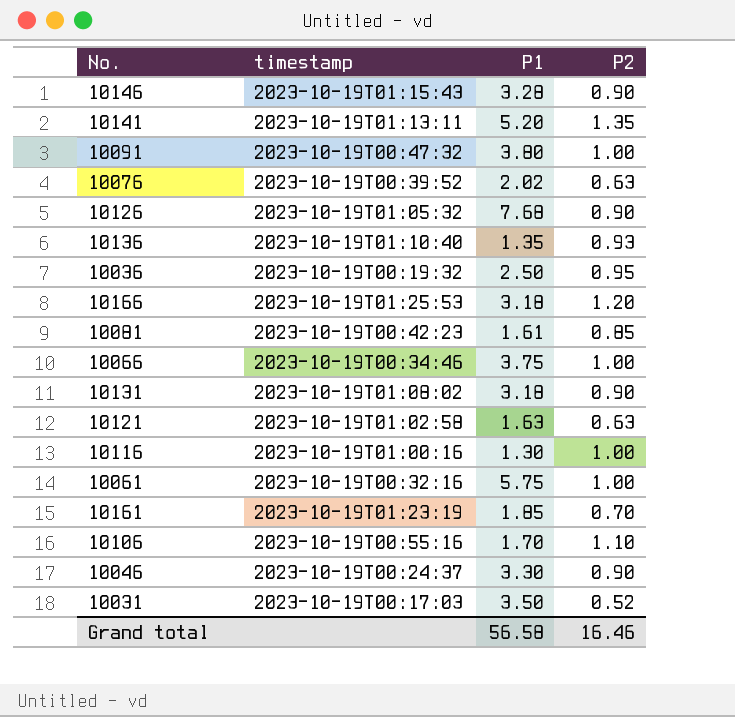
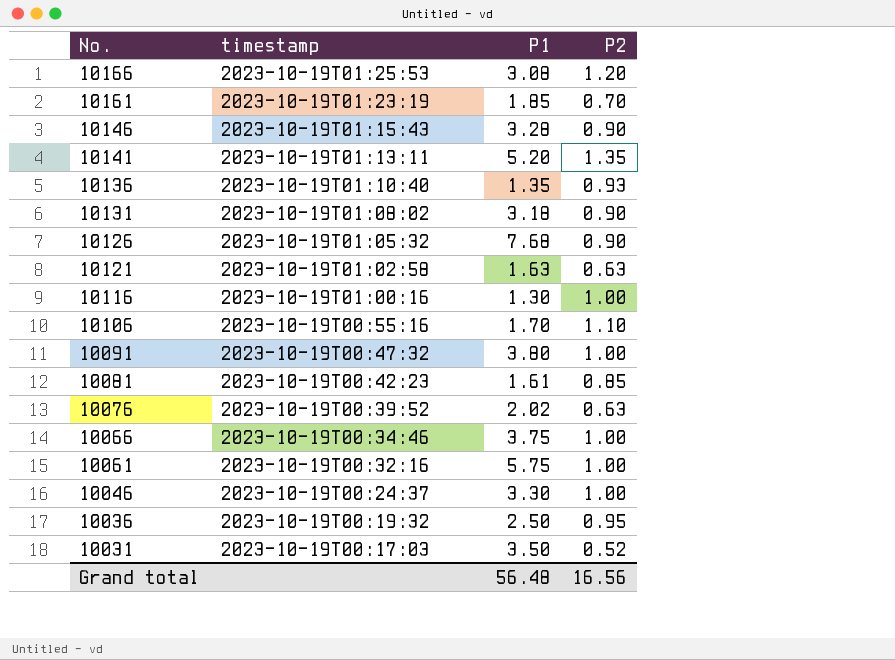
row order: none -> No. descending
10166 | P1: 3.18 -> 3.08
10046 | P2: 0.90 -> 1.00
Grand total | P1: 56.58 -> 56.48
Grand total | P2: 16.46 -> 16.56

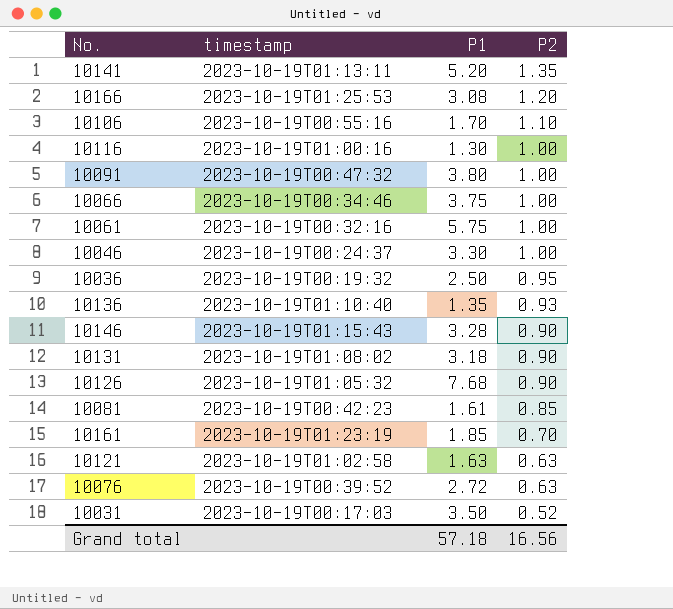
row order: No. descending -> P2 descending
10076 | P1: 2.02 -> 2.72
Grand total | P1: 56.48 -> 57.18

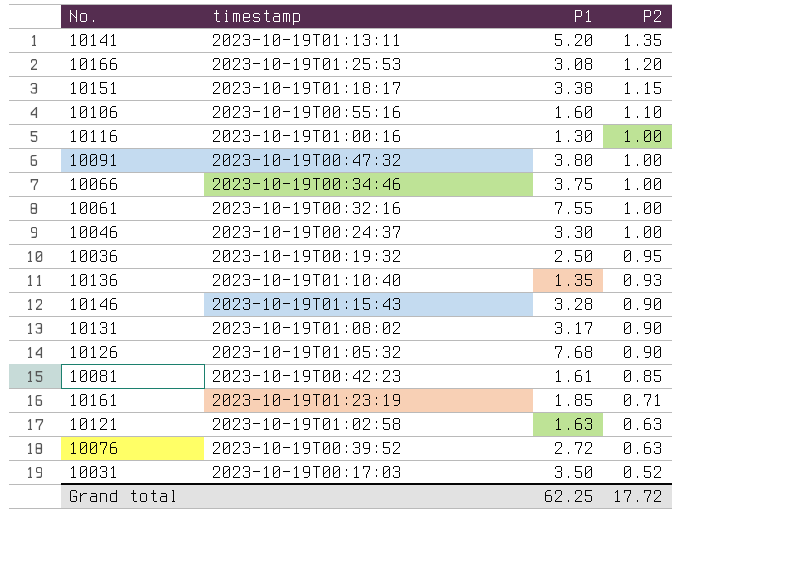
row 10151: none -> 2023-10-19T01:18:17 | 3.38 | 1.15
10106 | P1: 1.70 -> 1.60
10061 | P1: 5.75 -> 7.55
10131 | P1: 3.18 -> 3.17
10161 | P2: 0.70 -> 0.71
Grand total | P1: 57.18 -> 62.25
Grand total | P2: 16.56 -> 17.72

